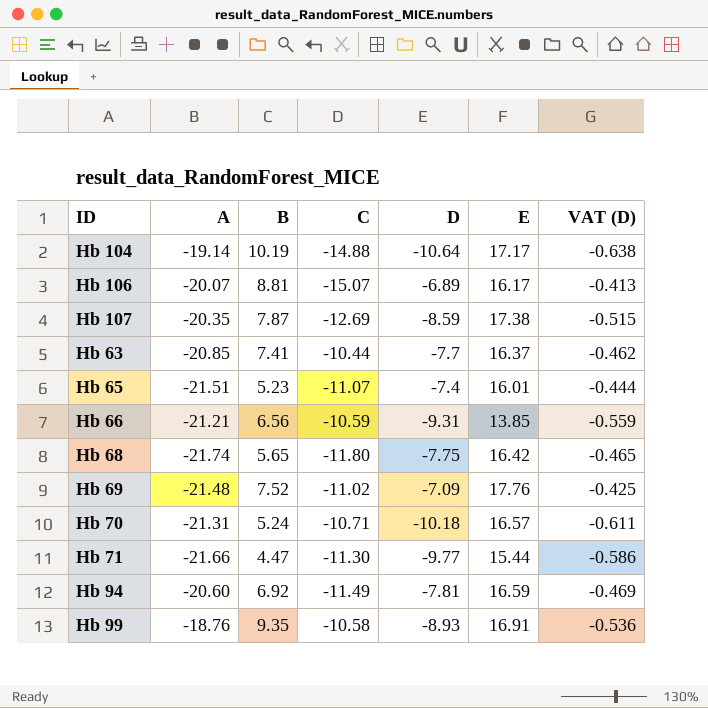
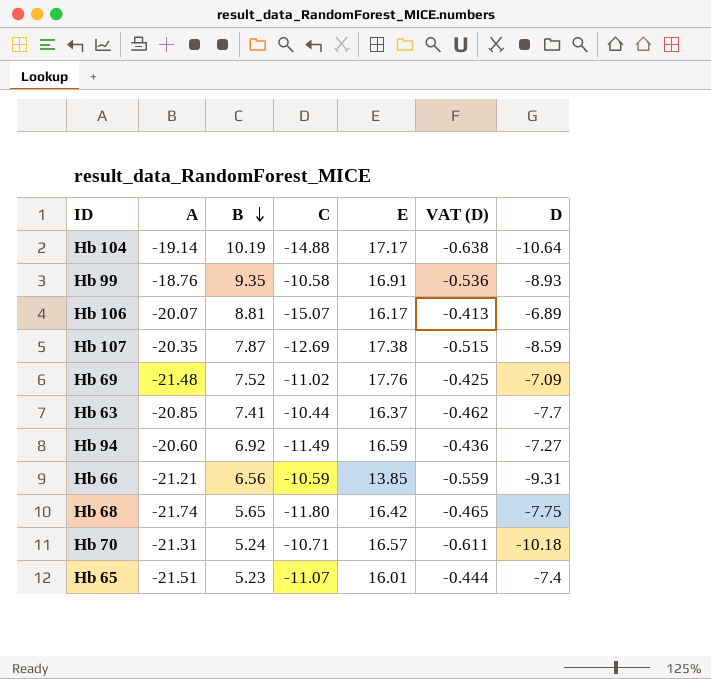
row order: none -> B descending
column D | position: 5 -> 7
row Hb 71: -21.66 | 4.47 | -11.30 | -9.77 | 15.44 | -0.586 -> none
Hb 94 | VAT (D): -0.469 -> -0.436
Hb 94 | D: -7.81 -> -7.27

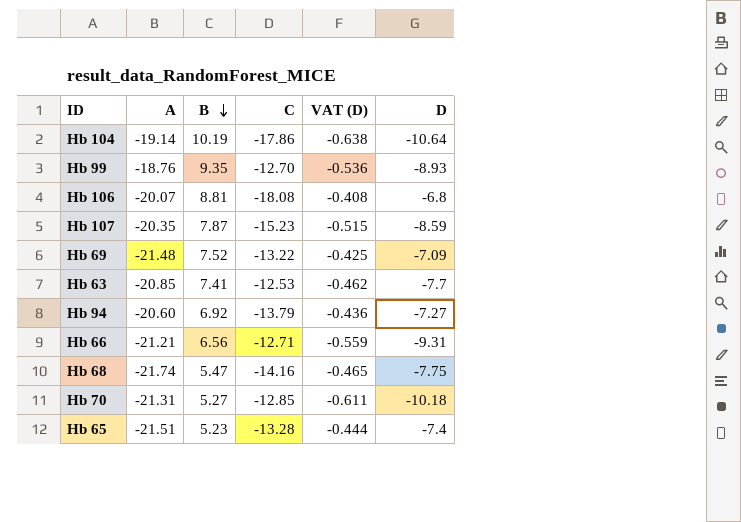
column E | position: 5 -> none
Hb 104 | C: -14.88 -> -17.86
Hb 99 | C: -10.58 -> -12.70
Hb 106 | C: -15.07 -> -18.08
Hb 106 | VAT (D): -0.413 -> -0.408
Hb 106 | D: -6.89 -> -6.8
Hb 107 | C: -12.69 -> -15.23
Hb 69 | C: -11.02 -> -13.22
Hb 63 | C: -10.44 -> -12.53
Hb 94 | C: -11.49 -> -13.79
Hb 66 | C: -10.59 -> -12.71
Hb 68 | B: 5.65 -> 5.47
Hb 68 | C: -11.80 -> -14.16
Hb 70 | B: 5.24 -> 5.27
Hb 70 | C: -10.71 -> -12.85
Hb 65 | C: -11.07 -> -13.28

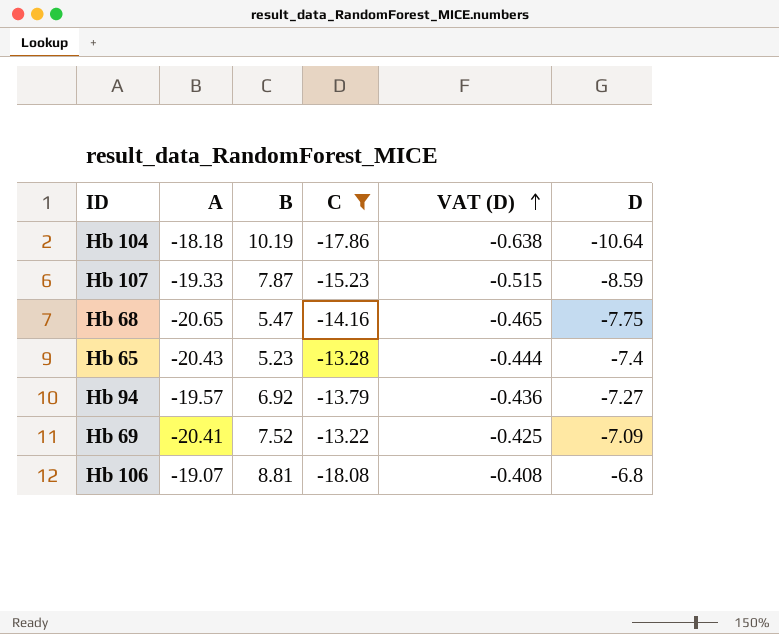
filter: none -> C <= -13.22
row order: B descending -> VAT (D) ascending
Hb 104 | A: -19.14 -> -18.18
Hb 107 | A: -20.35 -> -19.33
Hb 68 | A: -21.74 -> -20.65
Hb 65 | A: -21.51 -> -20.43
Hb 94 | A: -20.60 -> -19.57
Hb 69 | A: -21.48 -> -20.41
Hb 106 | A: -20.07 -> -19.07

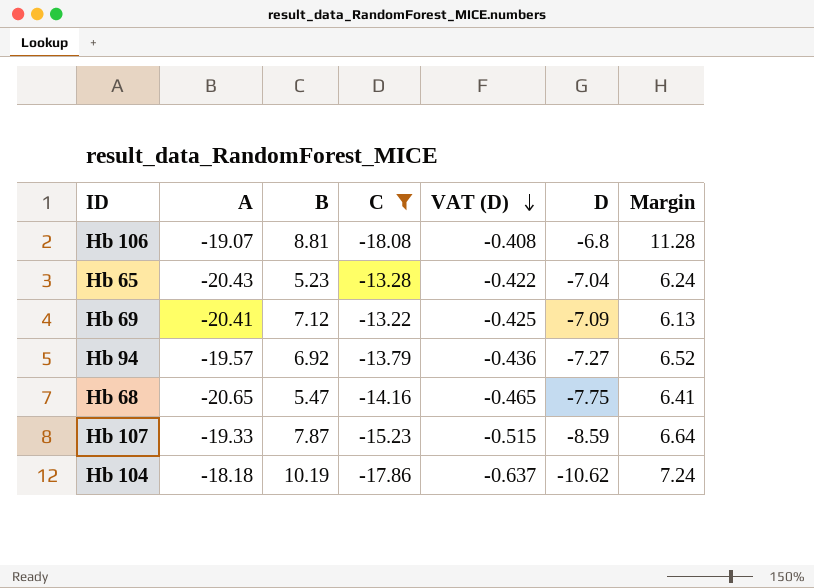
row order: VAT (D) ascending -> VAT (D) descending
column Margin | formula: none -> [D] - [C]
Hb 65 | VAT (D): -0.444 -> -0.422
Hb 65 | D: -7.4 -> -7.04
Hb 69 | B: 7.52 -> 7.12
Hb 104 | VAT (D): -0.638 -> -0.637
Hb 104 | D: -10.64 -> -10.62

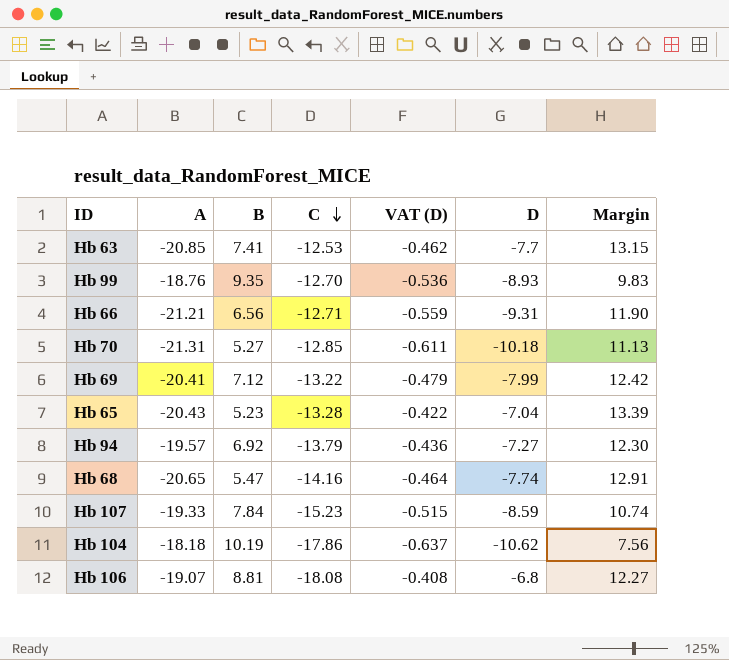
filter: C <= -13.22 -> none
row order: VAT (D) descending -> C descending
column Margin | formula: [D] - [C] -> [D] - [A]
Hb 69 | VAT (D): -0.425 -> -0.479
Hb 69 | D: -7.09 -> -7.99
Hb 68 | VAT (D): -0.465 -> -0.464
Hb 68 | D: -7.75 -> -7.74
Hb 107 | B: 7.87 -> 7.84

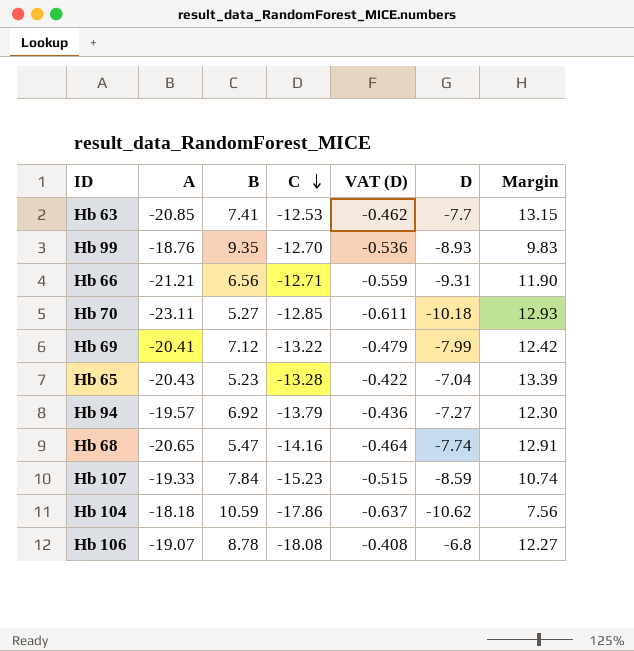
Hb 70 | A: -21.31 -> -23.11
Hb 70 | Margin: 11.13 -> 12.93
Hb 104 | B: 10.19 -> 10.59
Hb 106 | B: 8.81 -> 8.78

